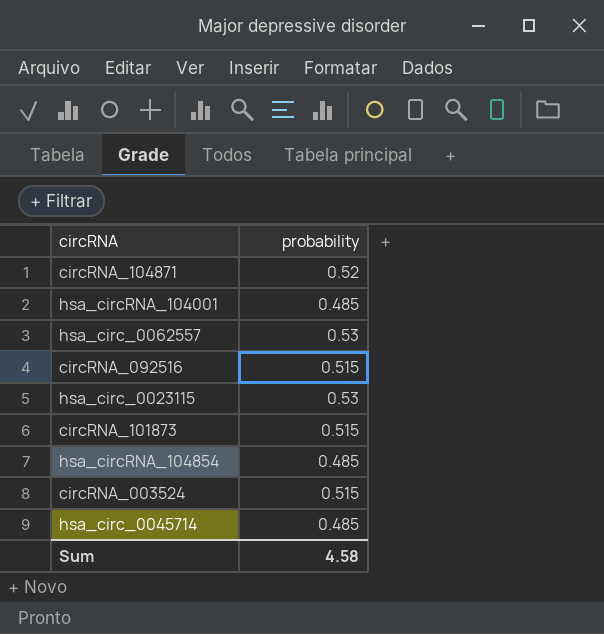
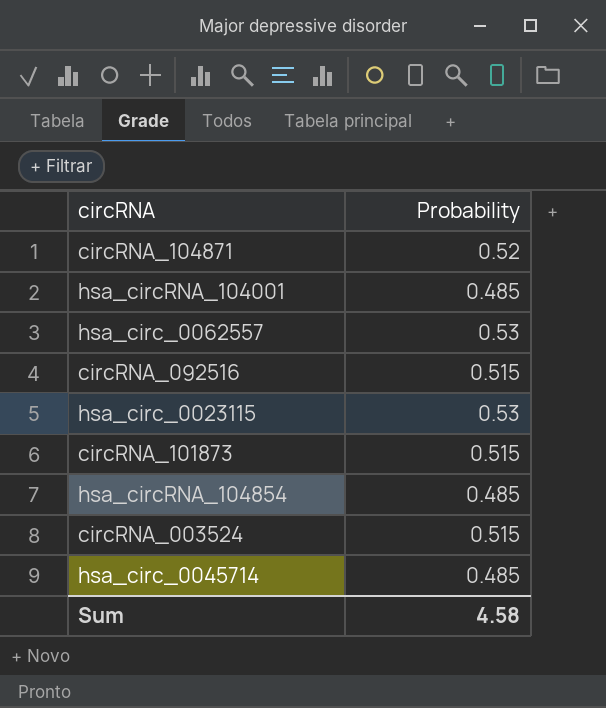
column name: probability -> Probability

